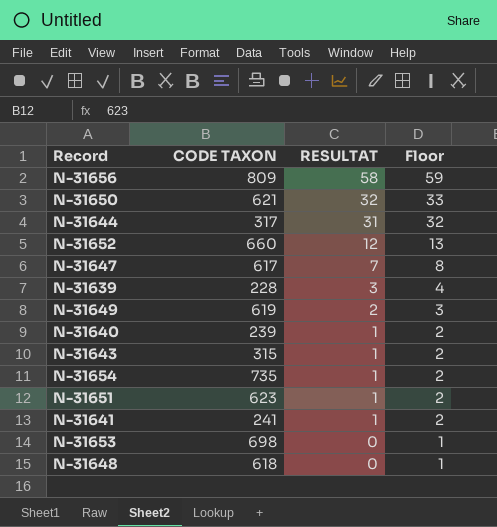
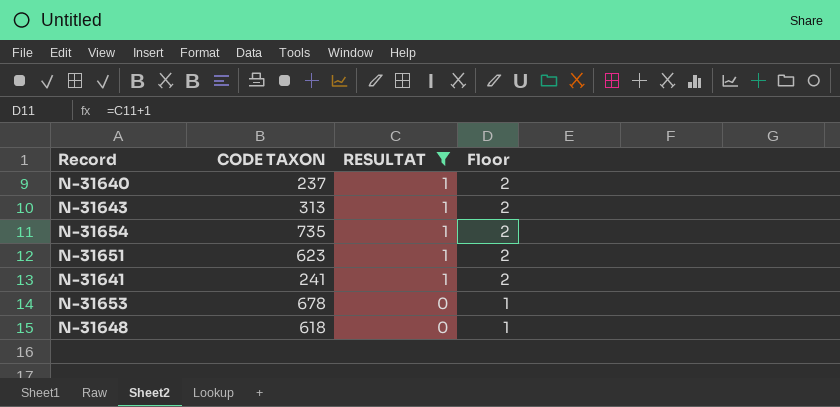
filter: none -> RESULTAT <= 1
N-31640 | CODE TAXON: 239 -> 237
N-31643 | CODE TAXON: 315 -> 313
N-31653 | CODE TAXON: 698 -> 678

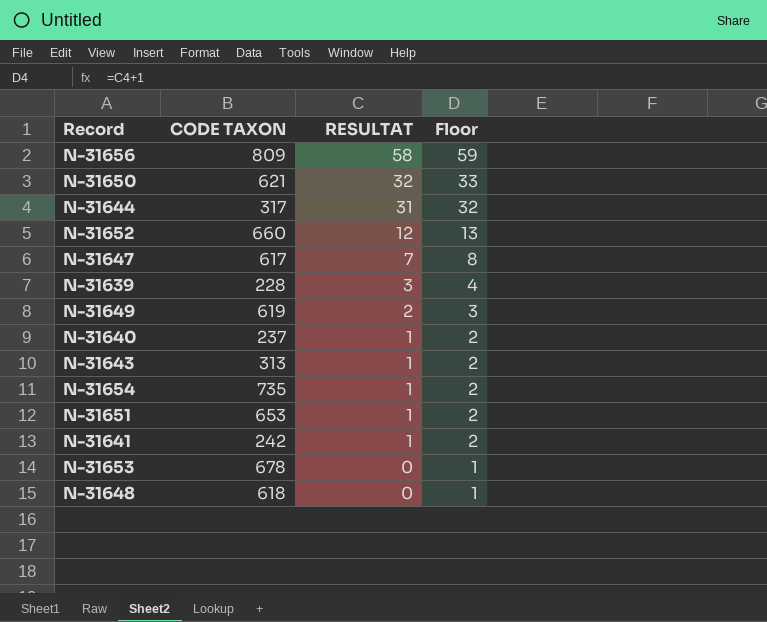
filter: RESULTAT <= 1 -> none
N-31651 | CODE TAXON: 623 -> 653
N-31641 | CODE TAXON: 241 -> 242

